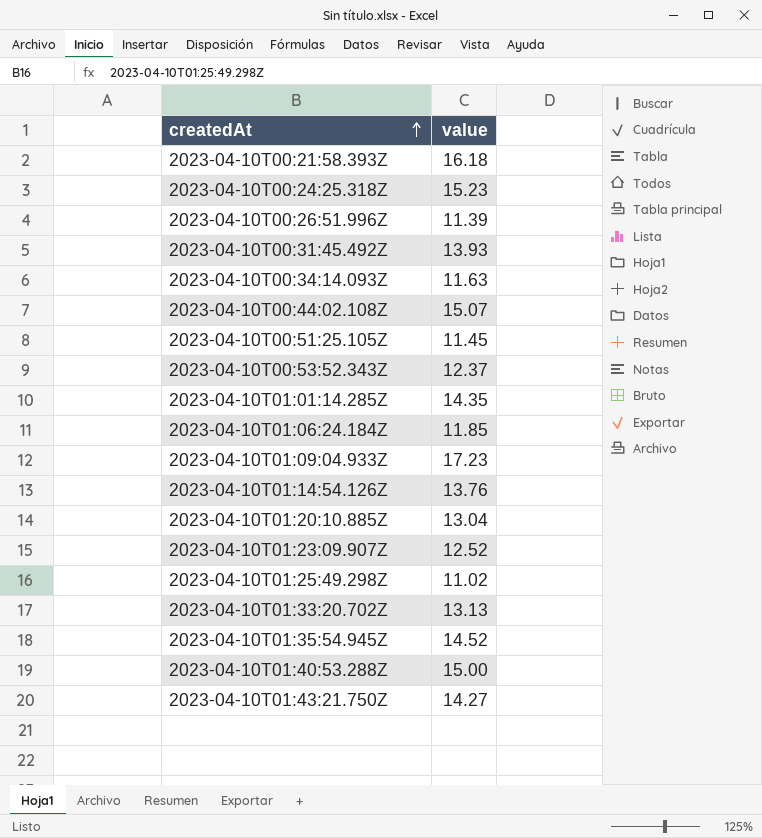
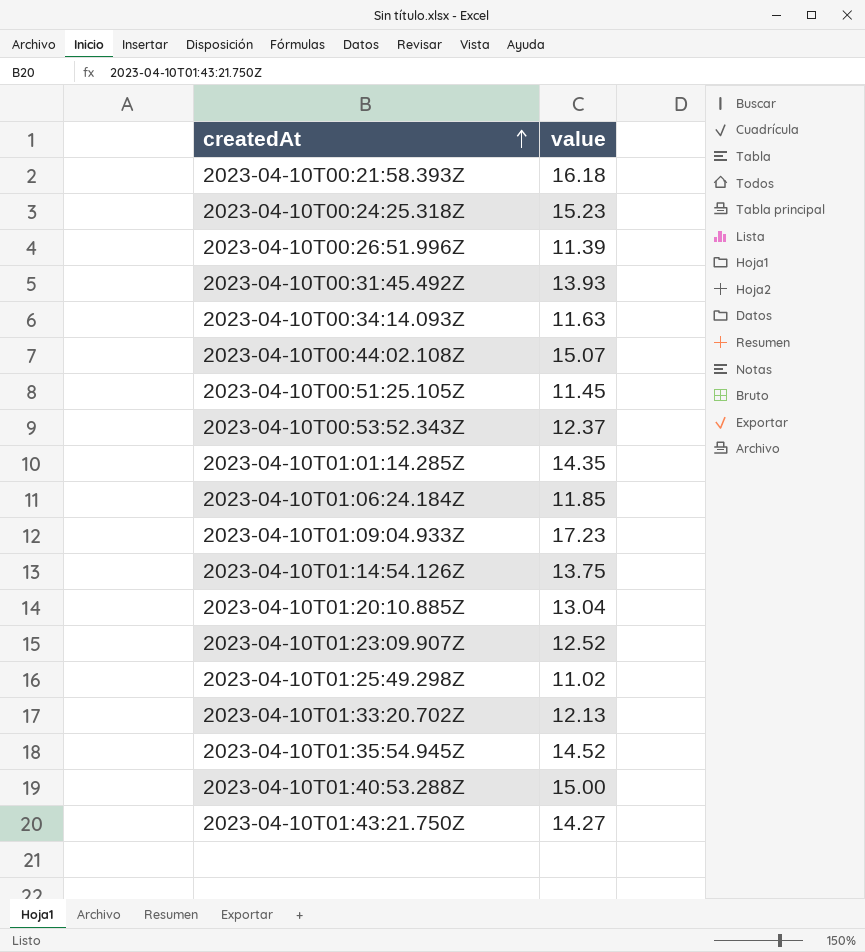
2023-04-10T01:14:54.126Z | value: 13.76 -> 13.75
2023-04-10T01:33:20.702Z | value: 13.13 -> 12.13

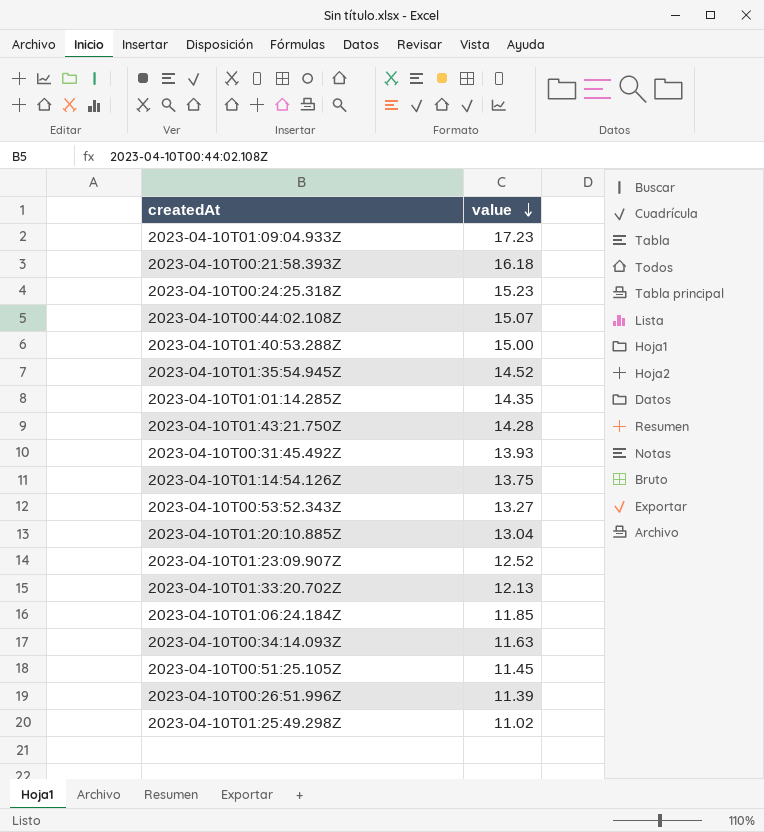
row order: createdAt ascending -> value descending
2023-04-10T01:43:21.750Z | value: 14.27 -> 14.28
2023-04-10T00:53:52.343Z | value: 12.37 -> 13.27

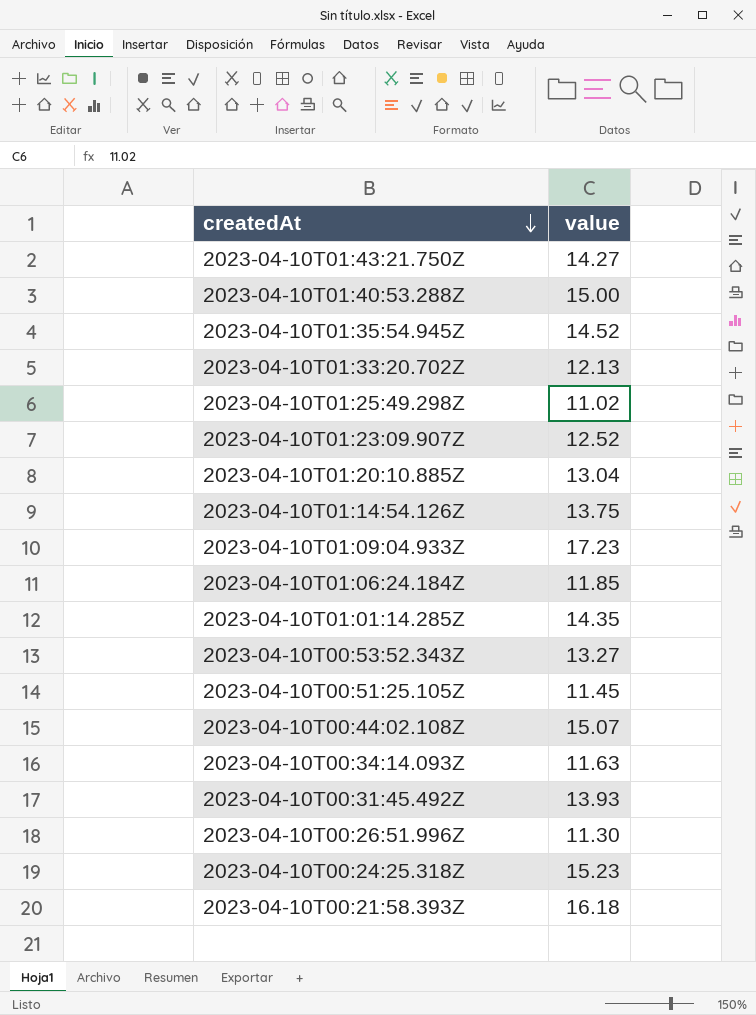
row order: value descending -> createdAt descending
2023-04-10T01:43:21.750Z | value: 14.28 -> 14.27
2023-04-10T00:26:51.996Z | value: 11.39 -> 11.30

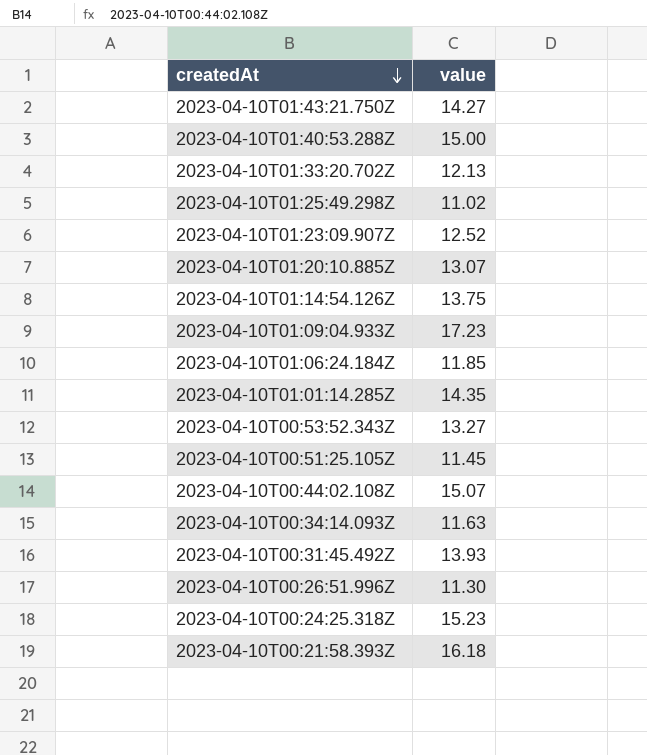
row 2023-04-10T01:35:54.945Z: 14.52 -> none
2023-04-10T01:20:10.885Z | value: 13.04 -> 13.07

